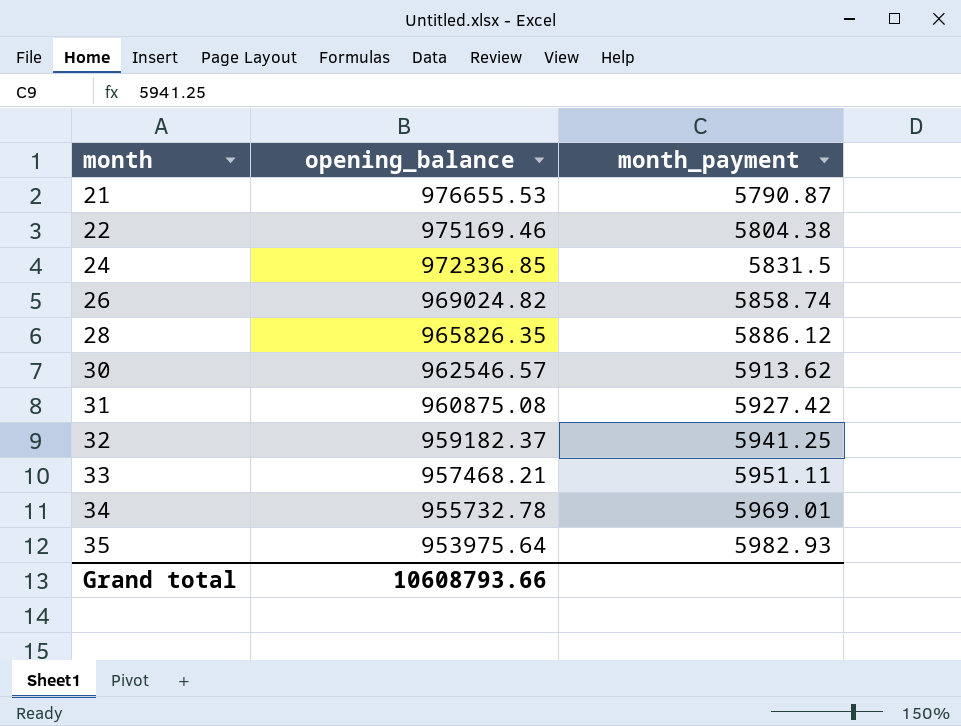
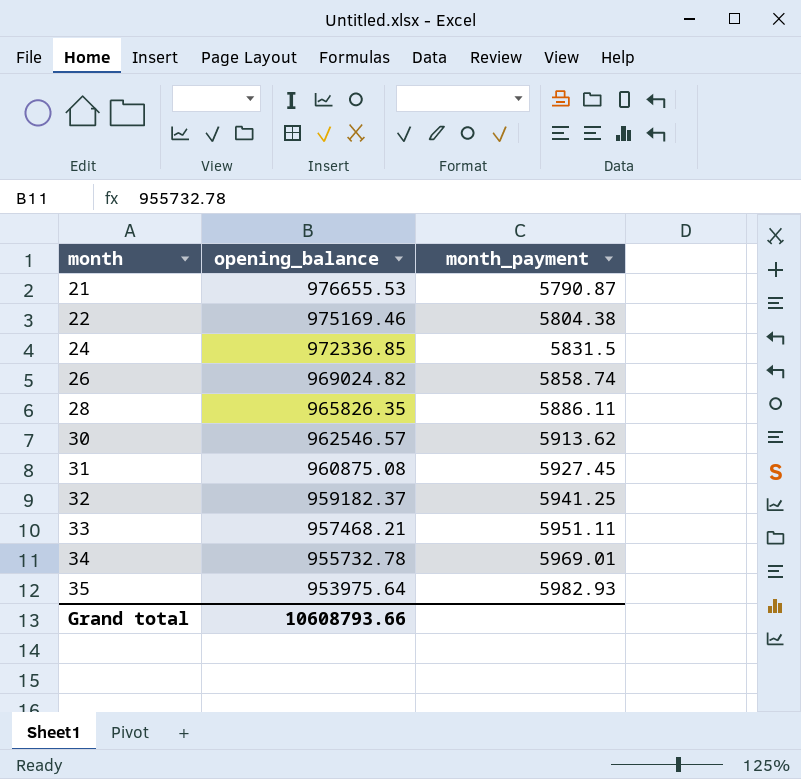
28 | month_payment: 5886.12 -> 5886.11
31 | month_payment: 5927.42 -> 5927.45

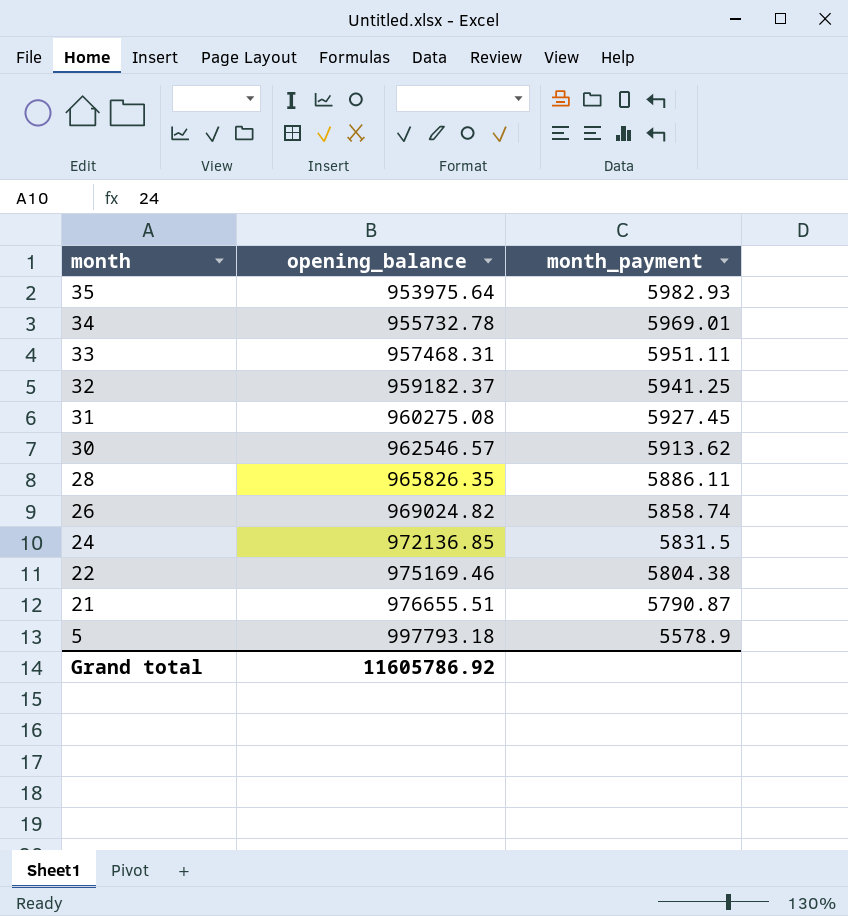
row order: month ascending -> month descending
33 | opening_balance: 957468.21 -> 957468.31
31 | opening_balance: 960875.08 -> 960275.08
24 | opening_balance: 972336.85 -> 972136.85
21 | opening_balance: 976655.53 -> 976655.51
row 5: none -> 997793.18 | 5578.9
Grand total | opening_balance: 10608793.66 -> 11605786.92

